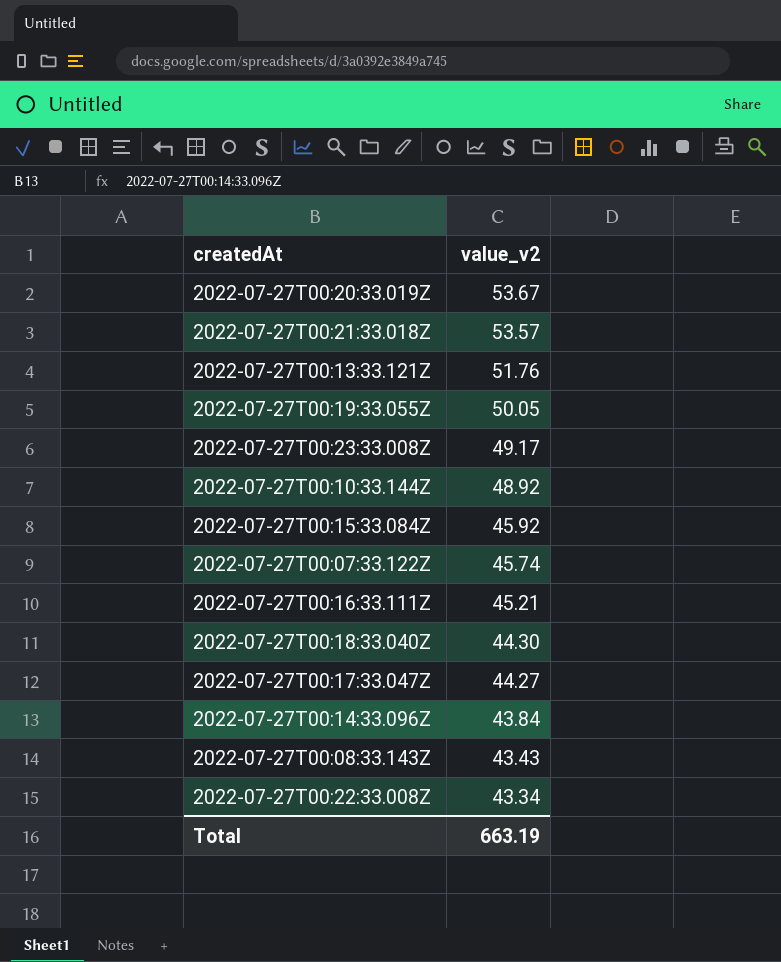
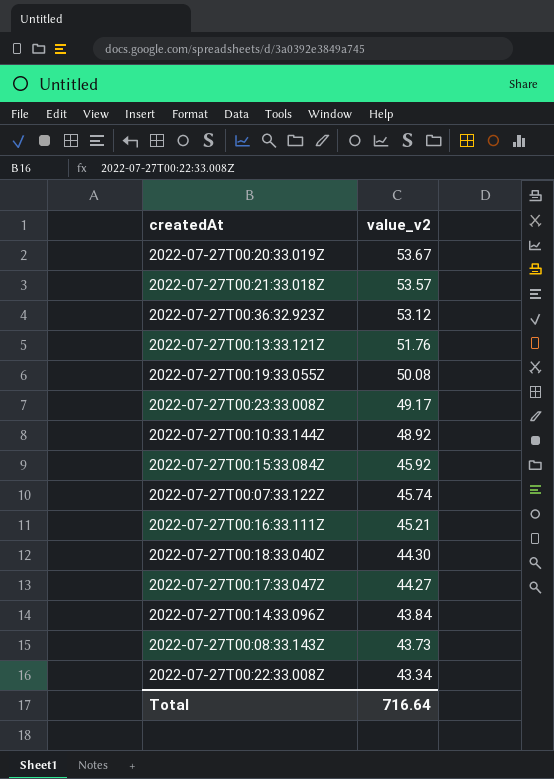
row 2022-07-27T00:36:32.923Z: none -> 53.12
2022-07-27T00:19:33.055Z | value_v2: 50.05 -> 50.08
2022-07-27T00:08:33.143Z | value_v2: 43.43 -> 43.73
Total | value_v2: 663.19 -> 716.64

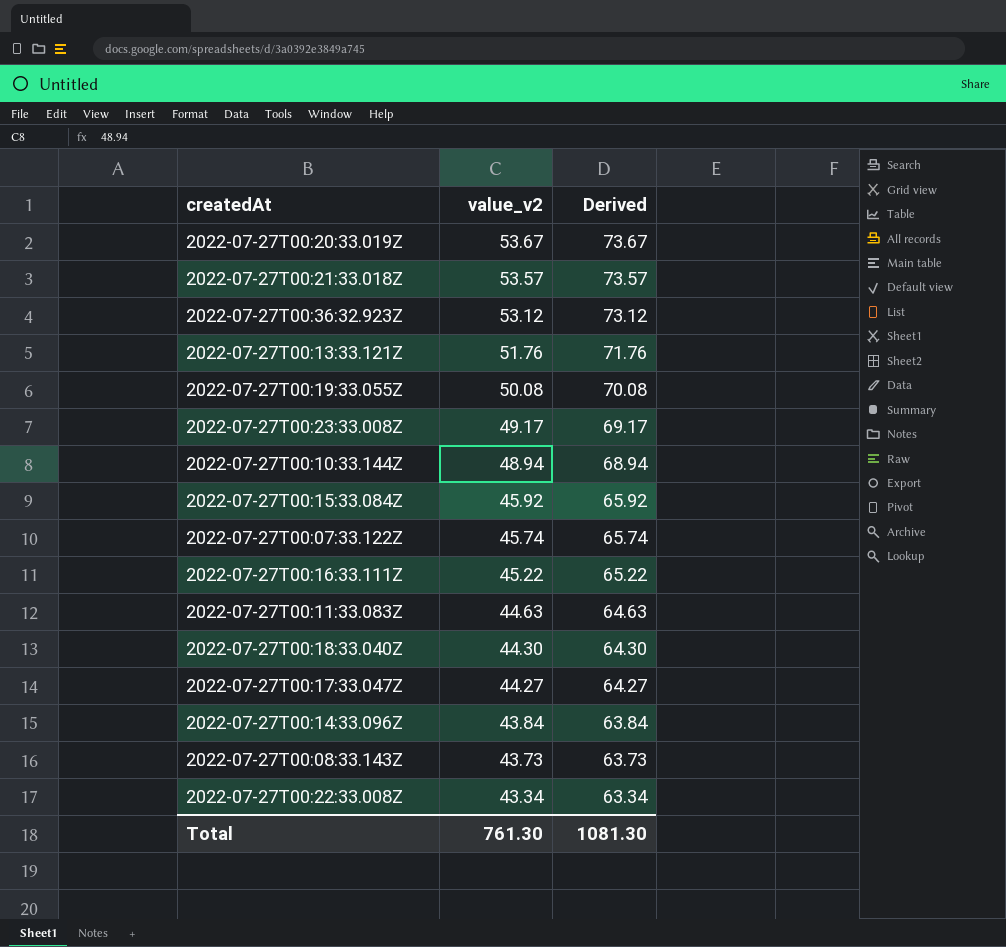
column Derived | formula: none -> [value_v2] + 20
2022-07-27T00:10:33.144Z | value_v2: 48.92 -> 48.94
2022-07-27T00:16:33.111Z | value_v2: 45.21 -> 45.22
row 2022-07-27T00:11:33.083Z: none -> 44.63 | 64.63
Total | value_v2: 716.64 -> 761.30

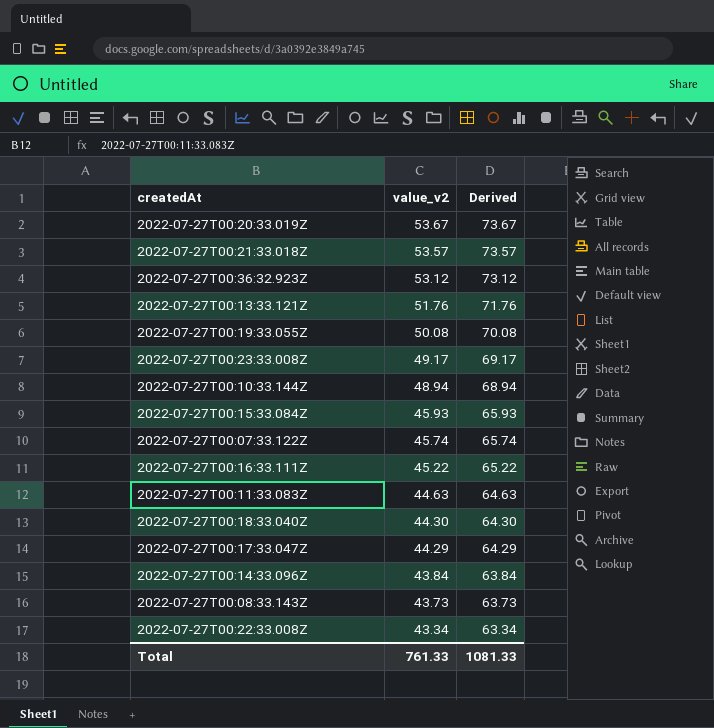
2022-07-27T00:15:33.084Z | value_v2: 45.92 -> 45.93
2022-07-27T00:15:33.084Z | Derived: 65.92 -> 65.93
2022-07-27T00:17:33.047Z | value_v2: 44.27 -> 44.29
2022-07-27T00:17:33.047Z | Derived: 64.27 -> 64.29
Total | value_v2: 761.30 -> 761.33
Total | Derived: 1081.30 -> 1081.33

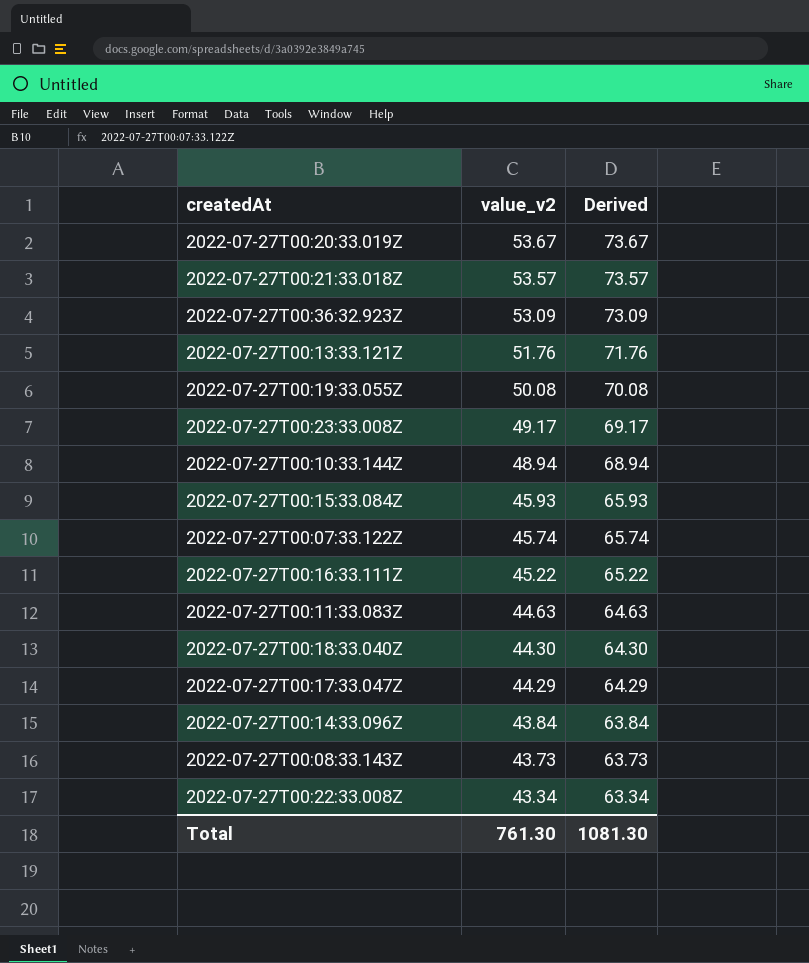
2022-07-27T00:36:32.923Z | value_v2: 53.12 -> 53.09
2022-07-27T00:36:32.923Z | Derived: 73.12 -> 73.09
Total | value_v2: 761.33 -> 761.30
Total | Derived: 1081.33 -> 1081.30

